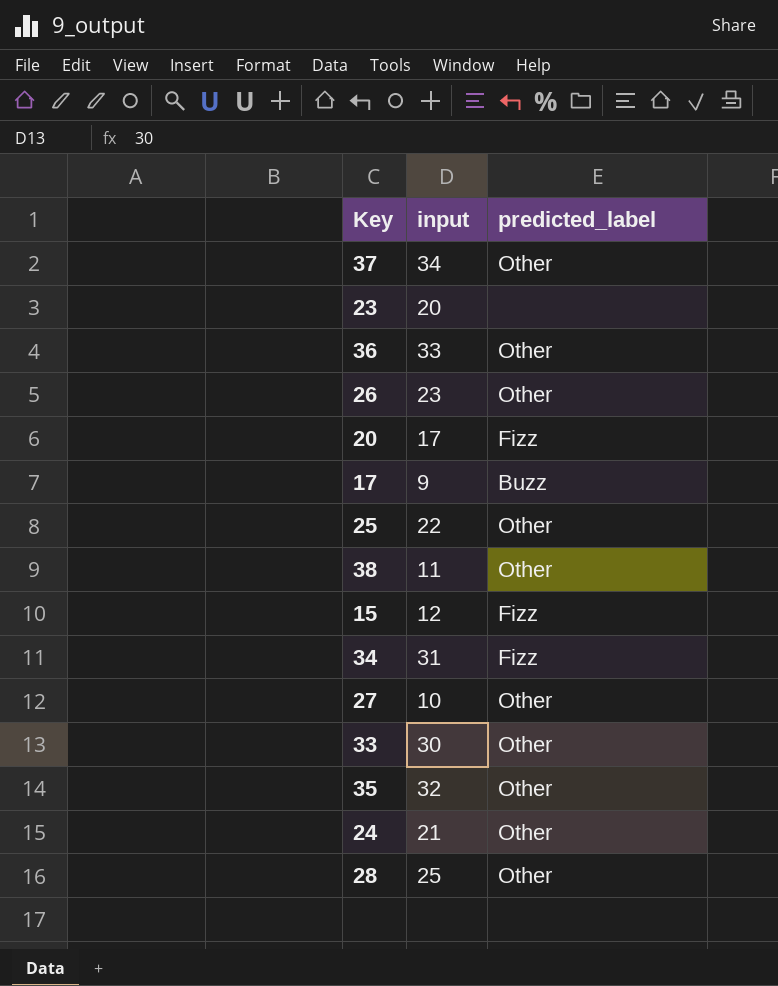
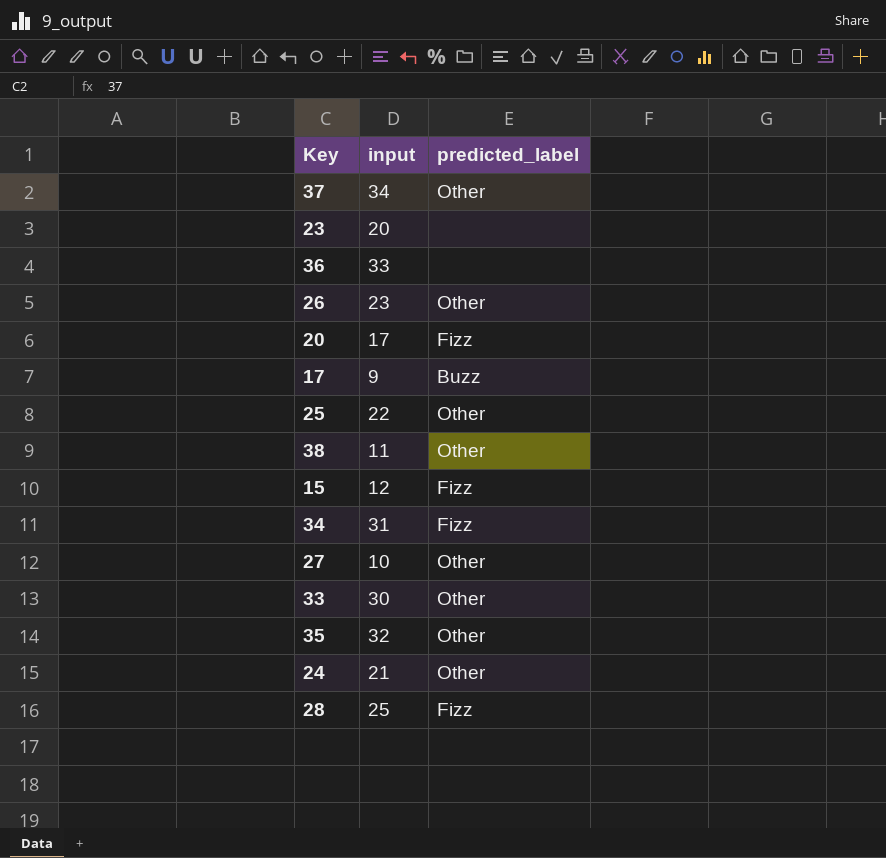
36 | predicted_label: Other -> none
28 | predicted_label: Other -> Fizz

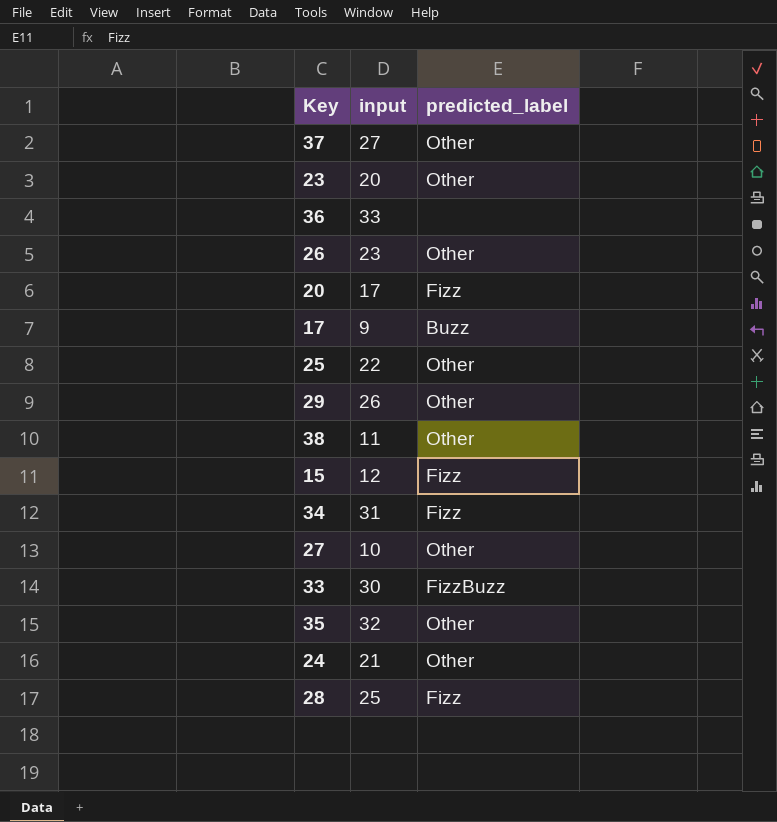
37 | input: 34 -> 27
23 | predicted_label: none -> Other
row 29: none -> 26 | Other
33 | predicted_label: Other -> FizzBuzz

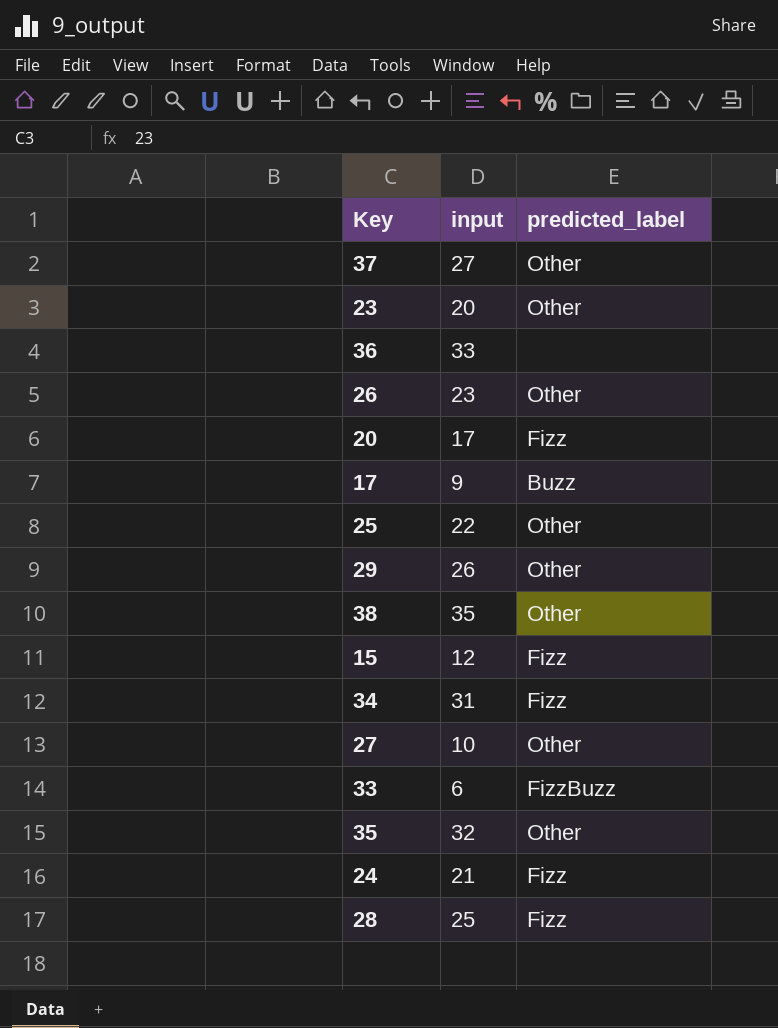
38 | input: 11 -> 35
33 | input: 30 -> 6
24 | predicted_label: Other -> Fizz

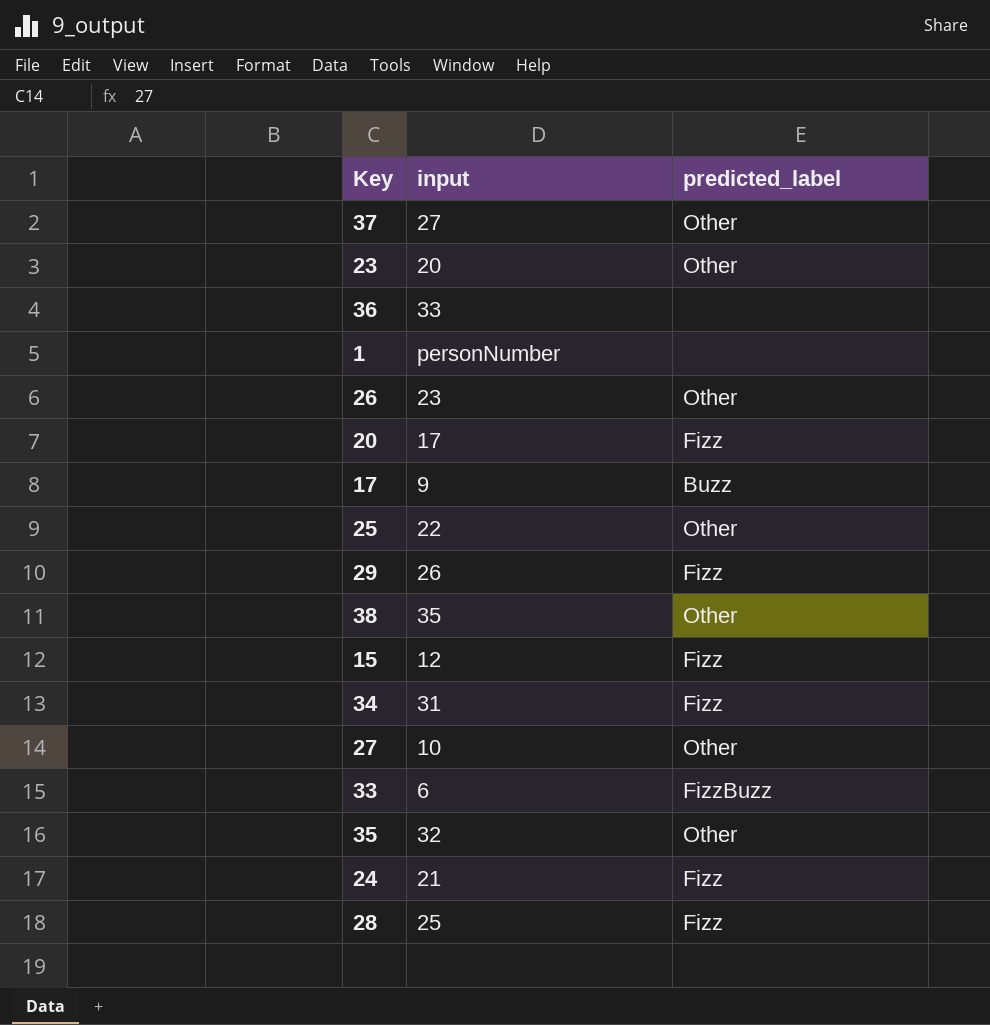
row 1: none -> personNumber | none
29 | predicted_label: Other -> Fizz

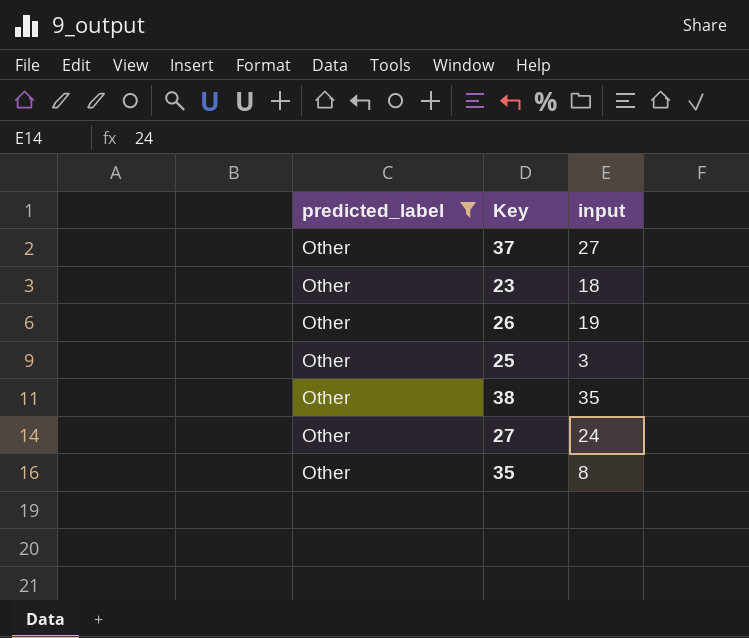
filter: none -> predicted_label = Other
column predicted_label | position: 3 -> 1
23 | input: 20 -> 18
26 | input: 23 -> 19
25 | input: 22 -> 3
27 | input: 10 -> 24
35 | input: 32 -> 8

